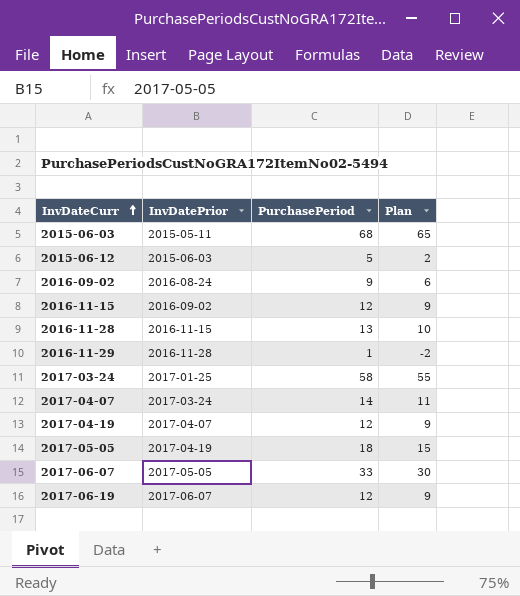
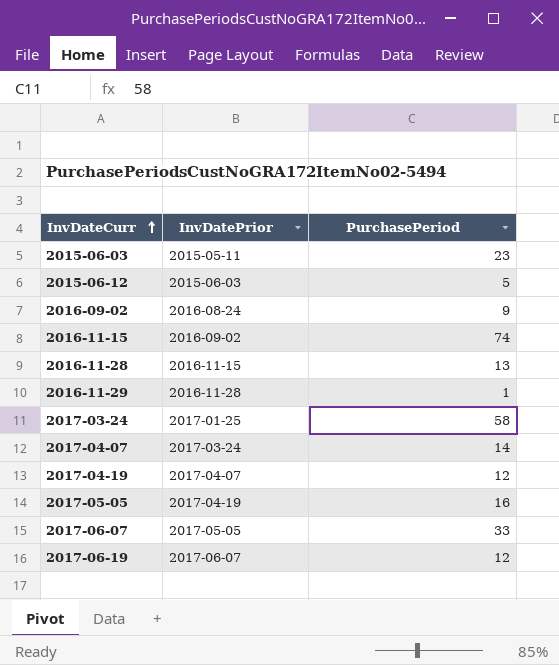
column Plan | formula: [PurchasePeriod] - 3 -> none
2015-06-03 | PurchasePeriod: 68 -> 23
2016-11-15 | PurchasePeriod: 12 -> 74
2017-05-05 | PurchasePeriod: 18 -> 16

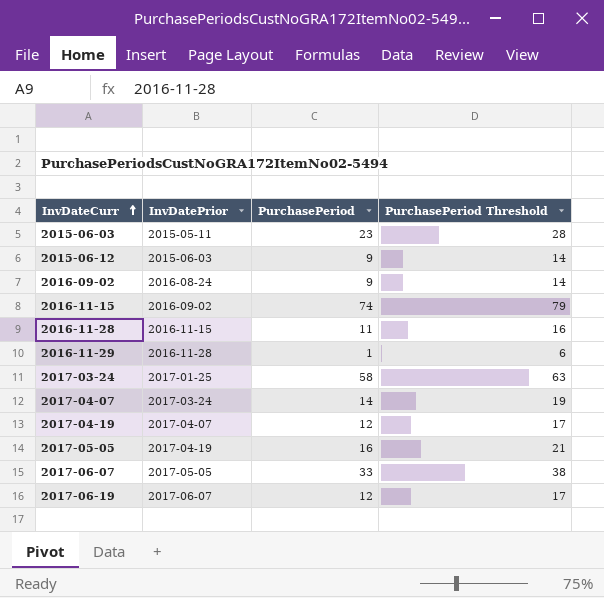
column PurchasePeriod Threshold | formula: none -> [PurchasePeriod] + 5
2015-06-12 | PurchasePeriod: 5 -> 9
2016-11-28 | PurchasePeriod: 13 -> 11

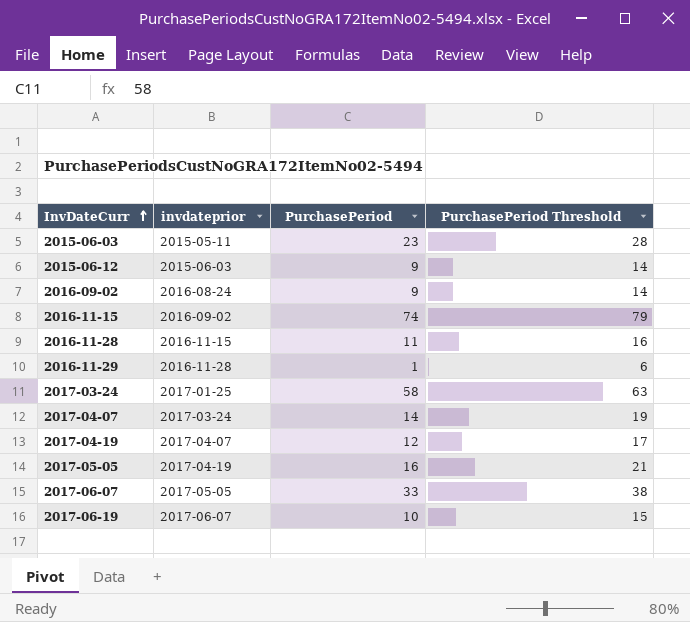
column name: InvDatePrior -> invdateprior
2017-06-19 | PurchasePeriod: 12 -> 10
2017-06-19 | PurchasePeriod Threshold: 17 -> 15

